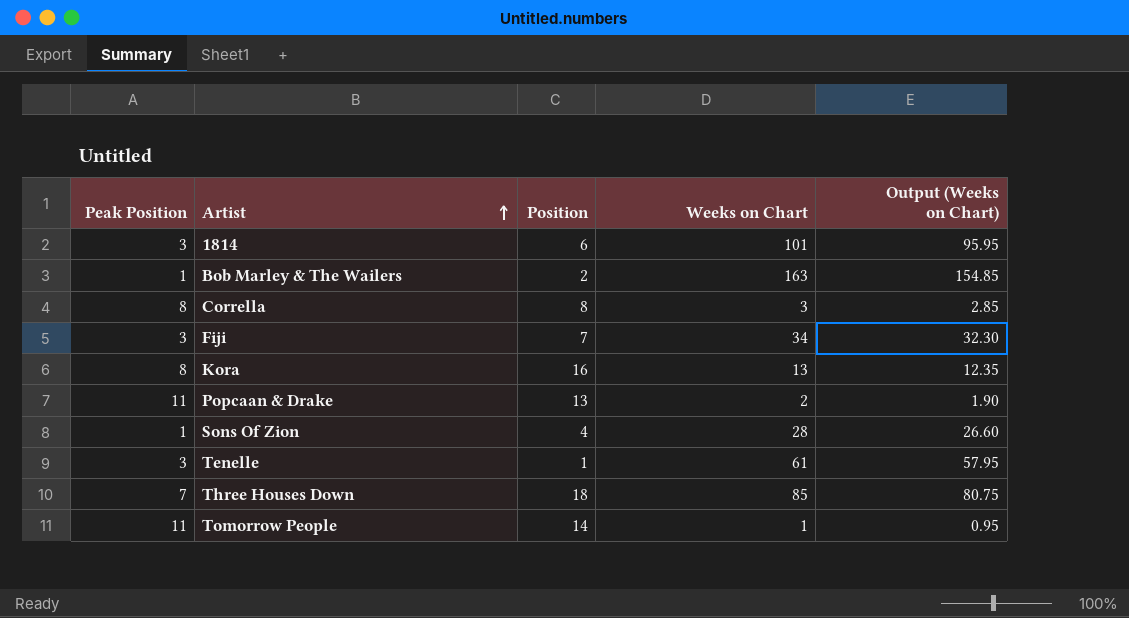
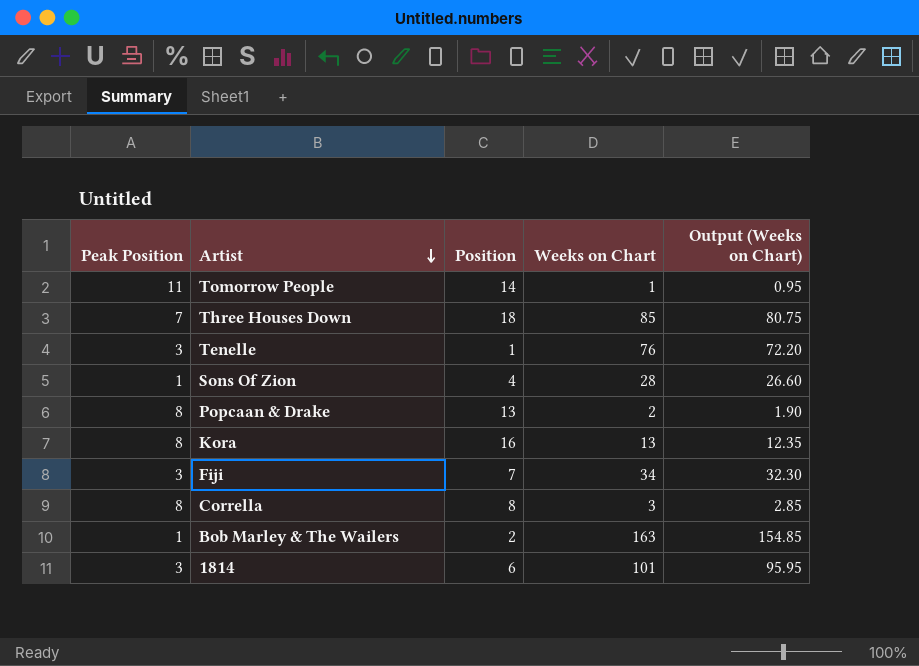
row order: Artist ascending -> Artist descending
Tenelle | Weeks on Chart: 61 -> 76
Tenelle | Output (Weeks on Chart): 57.95 -> 72.20
Popcaan & Drake | Peak Position: 11 -> 8

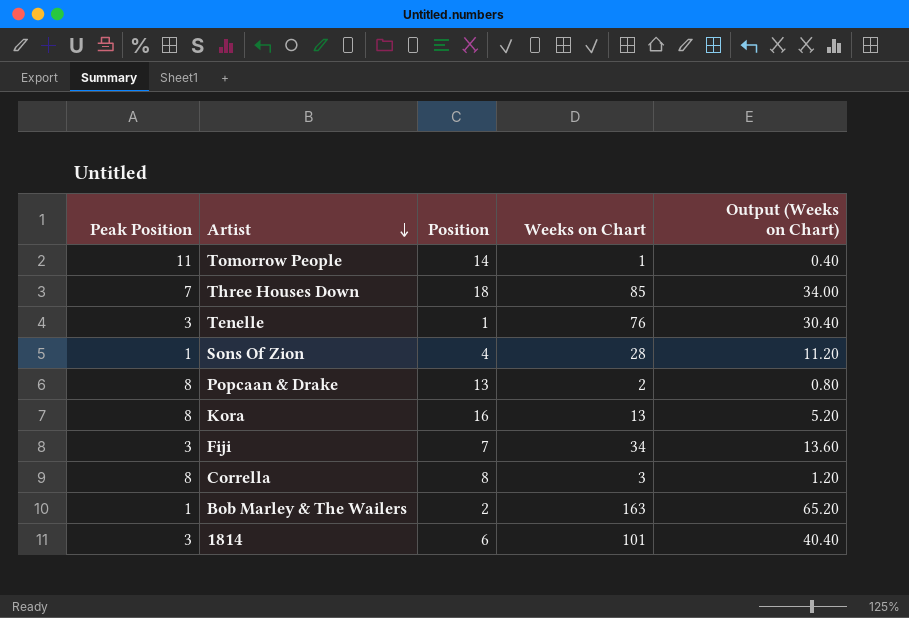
column Output (Weeks on Chart) | formula: [Weeks on Chart] * 0.95 -> [Weeks on Chart] * 0.4

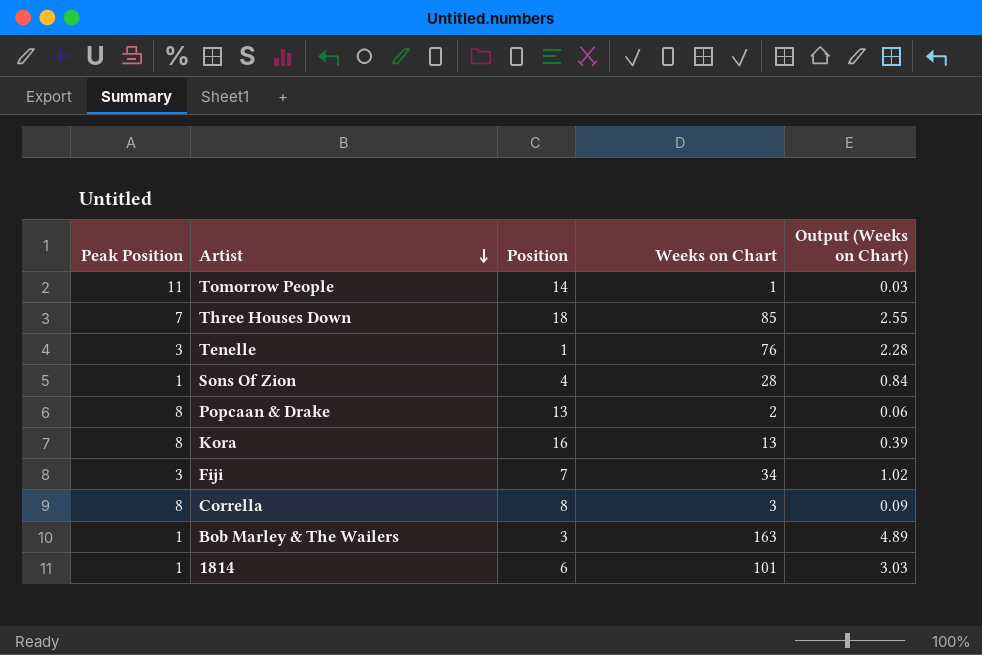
column Output (Weeks on Chart) | formula: [Weeks on Chart] * 0.4 -> [Weeks on Chart] * 0.03
Bob Marley & The Wailers | Position: 2 -> 3
1814 | Peak Position: 3 -> 1

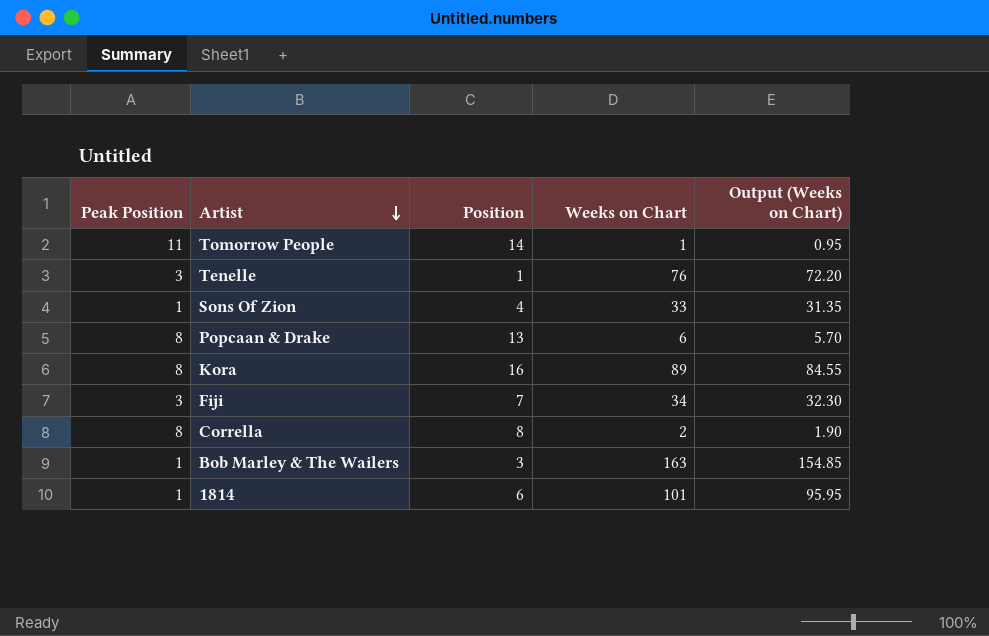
column Output (Weeks on Chart) | formula: [Weeks on Chart] * 0.03 -> [Weeks on Chart] * 0.95
row Three Houses Down: 7 | 18 | 85 | 2.55 -> none
Sons Of Zion | Weeks on Chart: 28 -> 33
Popcaan & Drake | Weeks on Chart: 2 -> 6
Kora | Weeks on Chart: 13 -> 89
Corrella | Weeks on Chart: 3 -> 2

